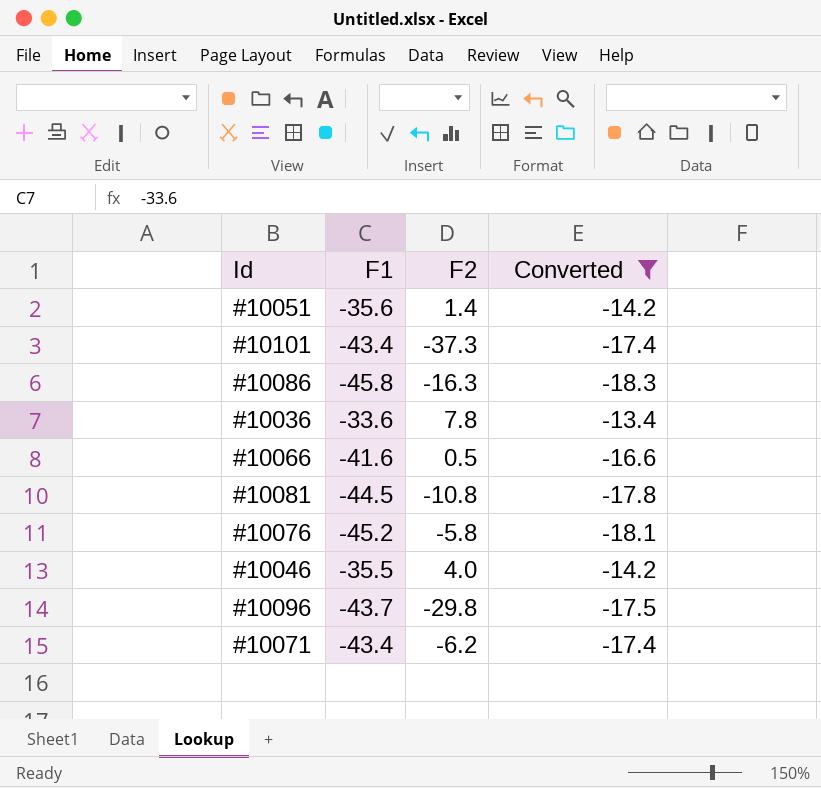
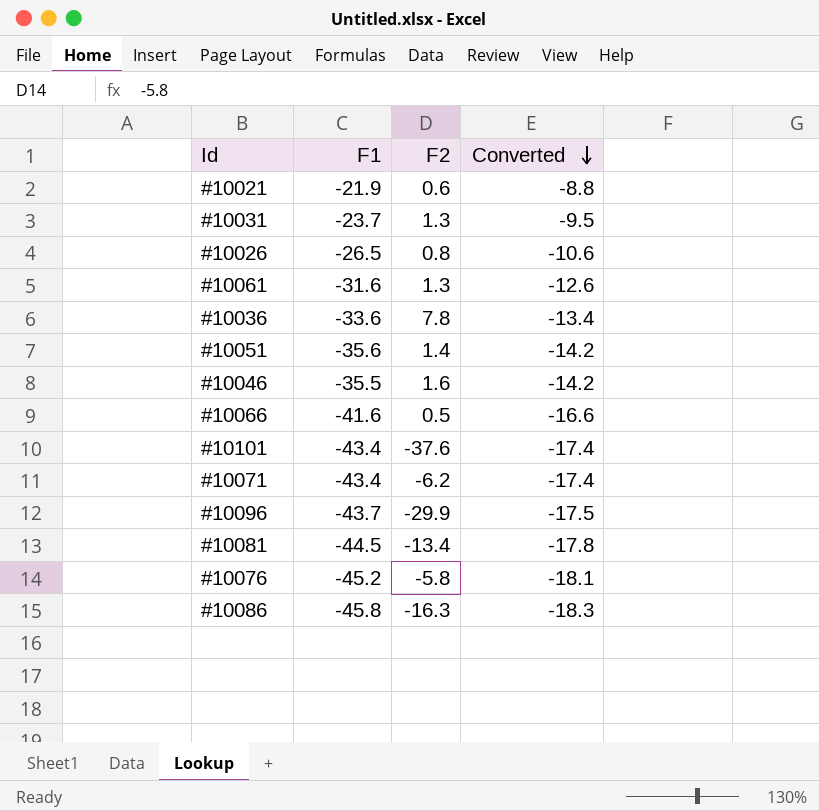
filter: Converted <= -13.4 -> none
row order: none -> Converted descending
#10046 | F2: 4.0 -> 1.6
#10101 | F2: -37.3 -> -37.6
#10096 | F2: -29.8 -> -29.9
#10081 | F2: -10.8 -> -13.4

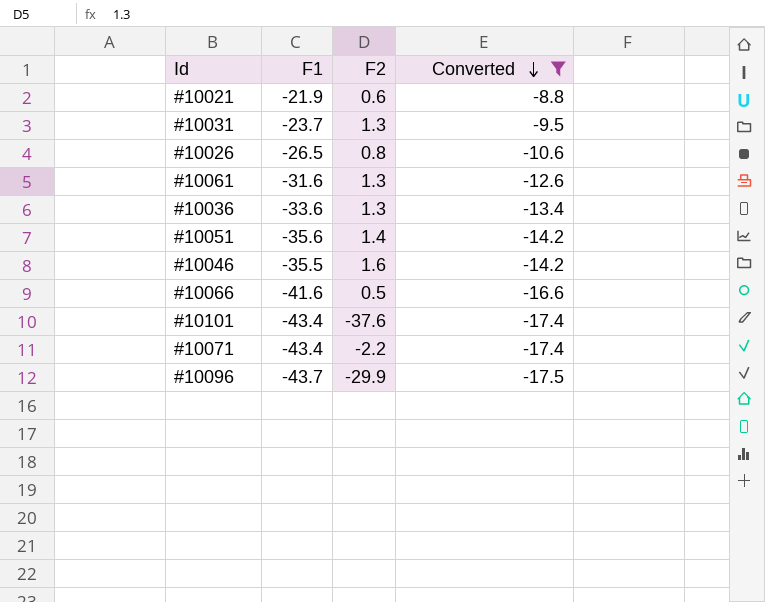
filter: none -> Converted >= -17.5
#10036 | F2: 7.8 -> 1.3
#10071 | F2: -6.2 -> -2.2

